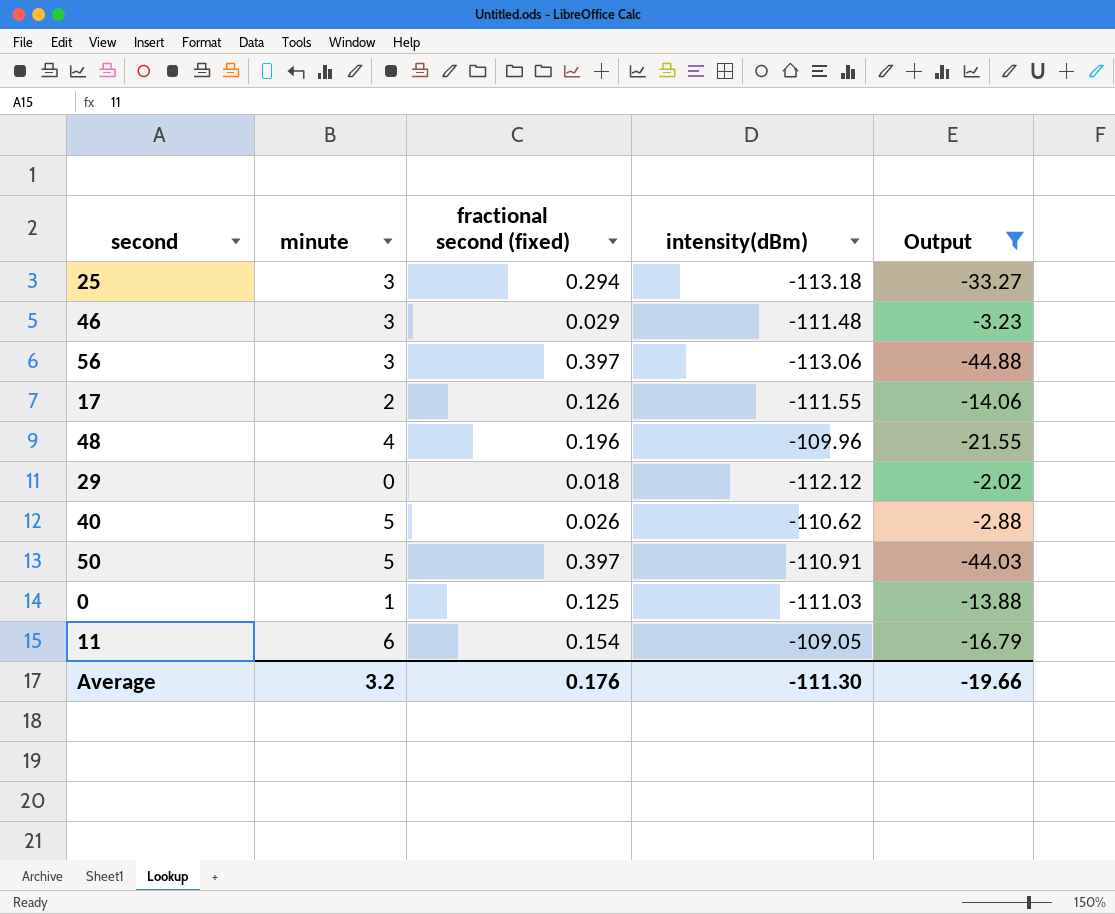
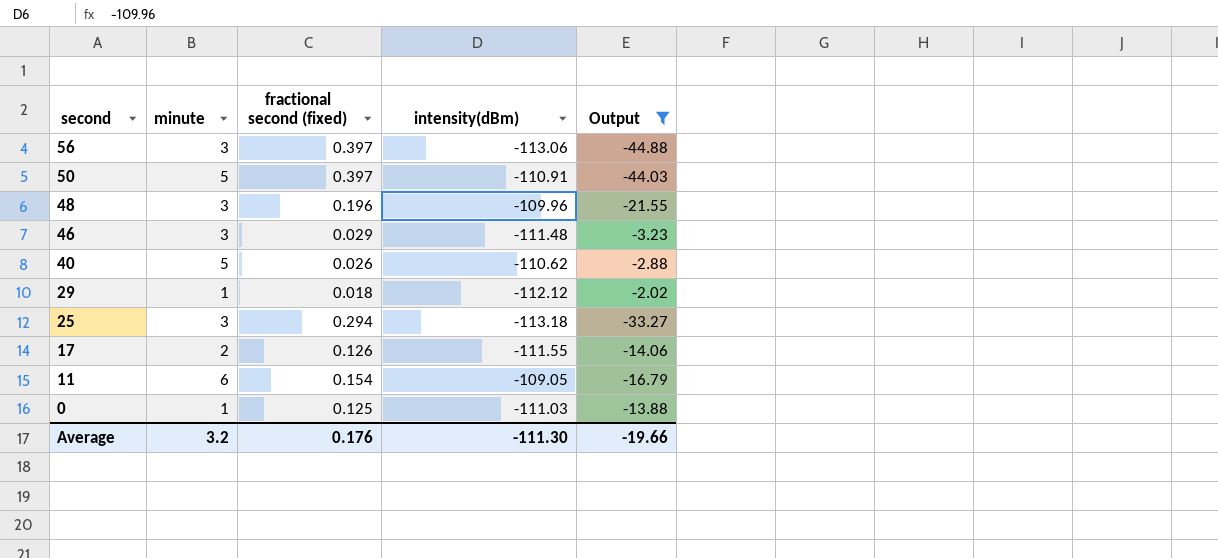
row order: none -> second descending
48 | minute: 4 -> 3
29 | minute: 0 -> 1

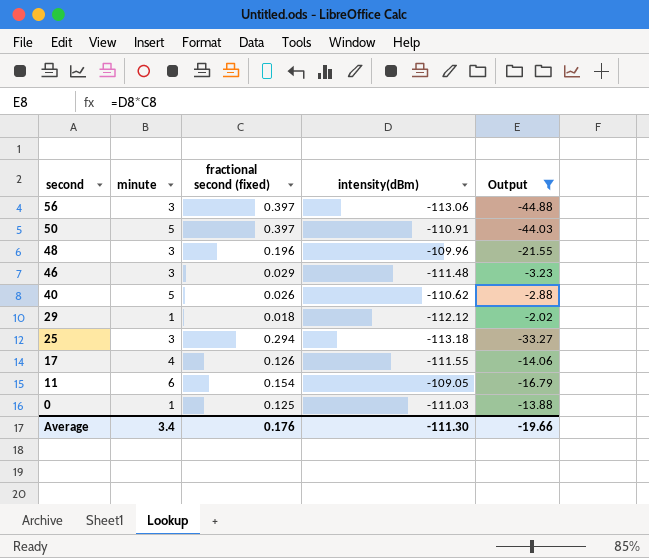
17 | minute: 2 -> 4
Average | minute: 3.2 -> 3.4

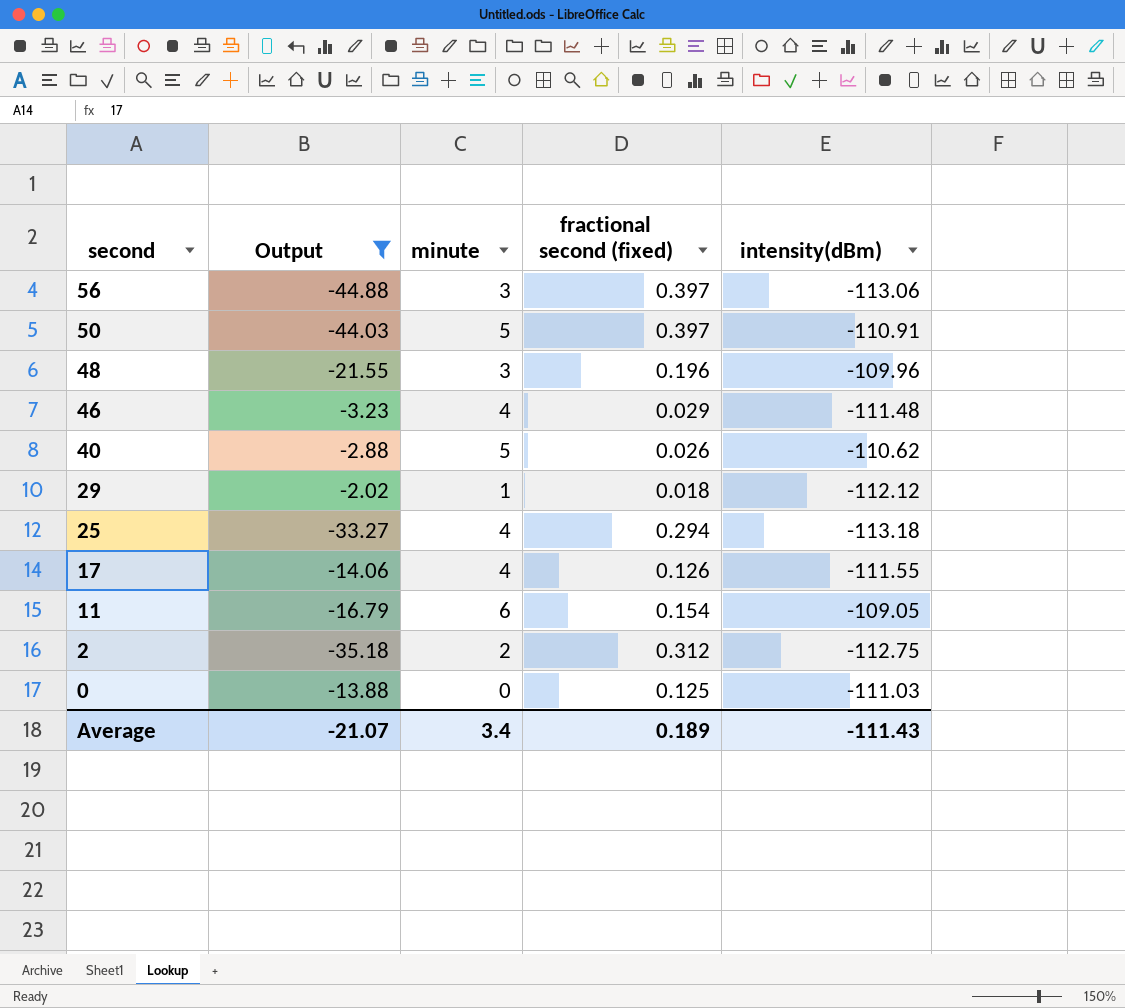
column Output | position: 5 -> 2
46 | minute: 3 -> 4
25 | minute: 3 -> 4
row 2: none -> -35.18 | 2 | 0.312 | -112.75
0 | minute: 1 -> 0
Average | Output: -19.66 -> -21.07
Average | fractional second (fixed): 0.176 -> 0.189
Average | intensity(dBm): -111.30 -> -111.43

